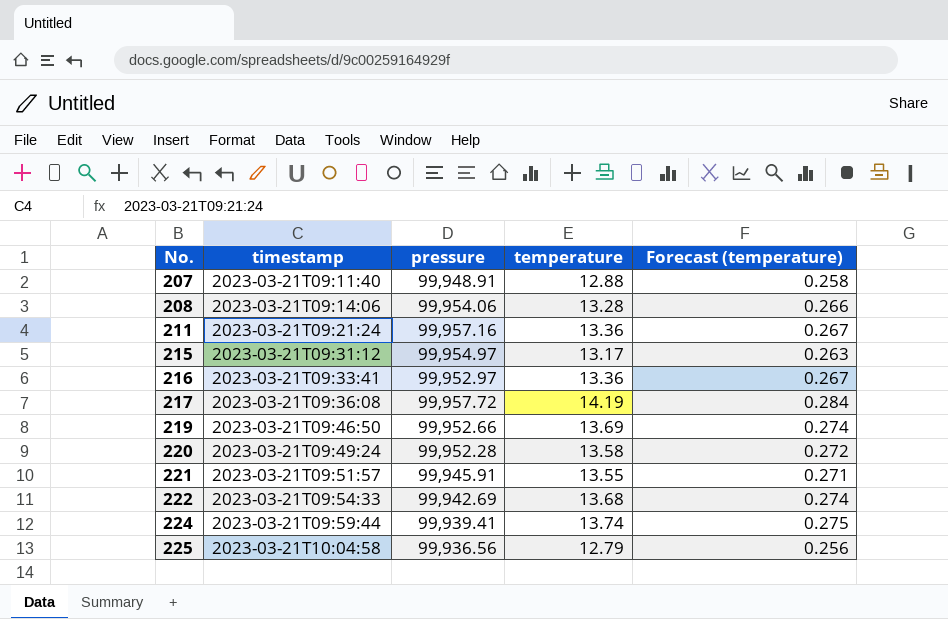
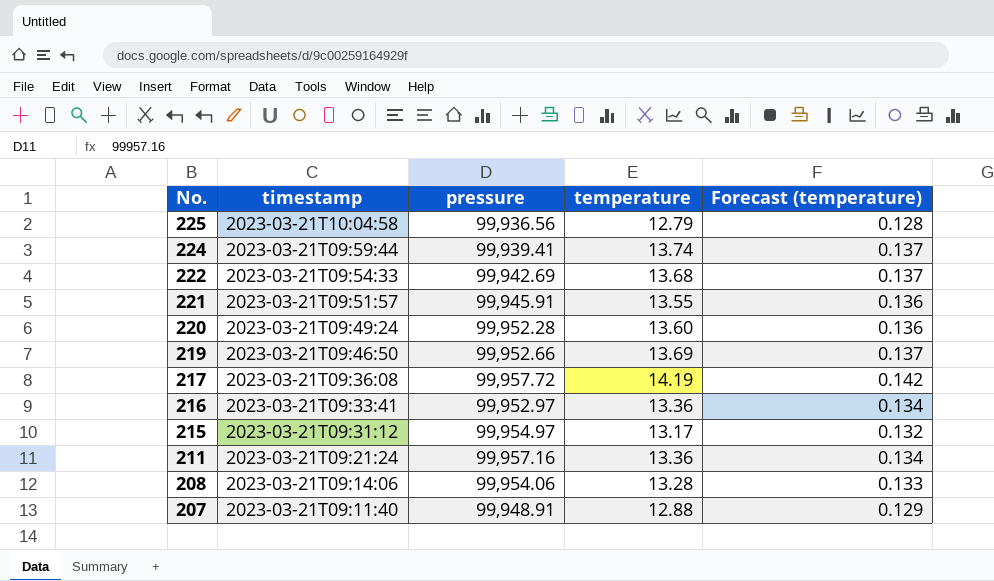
row order: No. ascending -> No. descending
column Forecast (temperature) | formula: [temperature] * 0.02 -> [temperature] * 0.01
220 | temperature: 13.58 -> 13.60

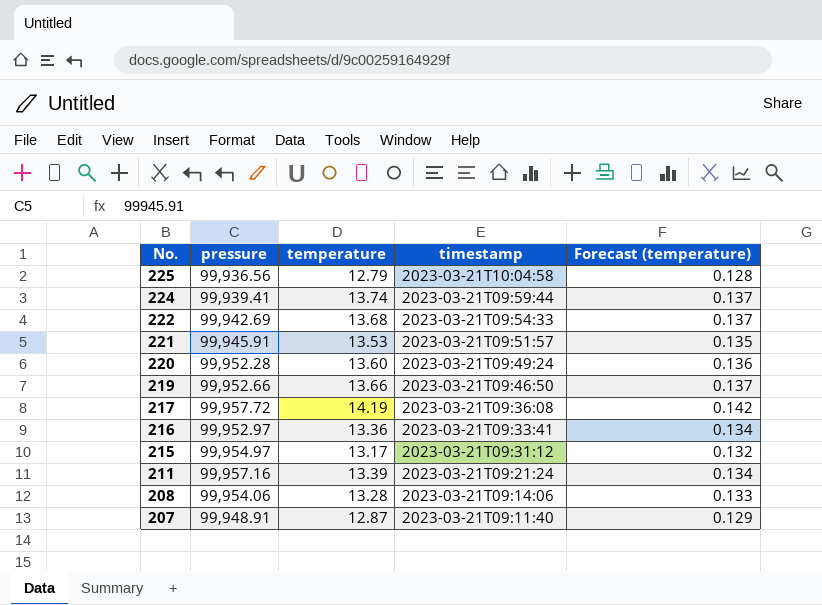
column timestamp | position: 2 -> 4
221 | temperature: 13.55 -> 13.53
221 | Forecast (temperature): 0.136 -> 0.135
219 | temperature: 13.69 -> 13.66
211 | temperature: 13.36 -> 13.39
207 | temperature: 12.88 -> 12.87

